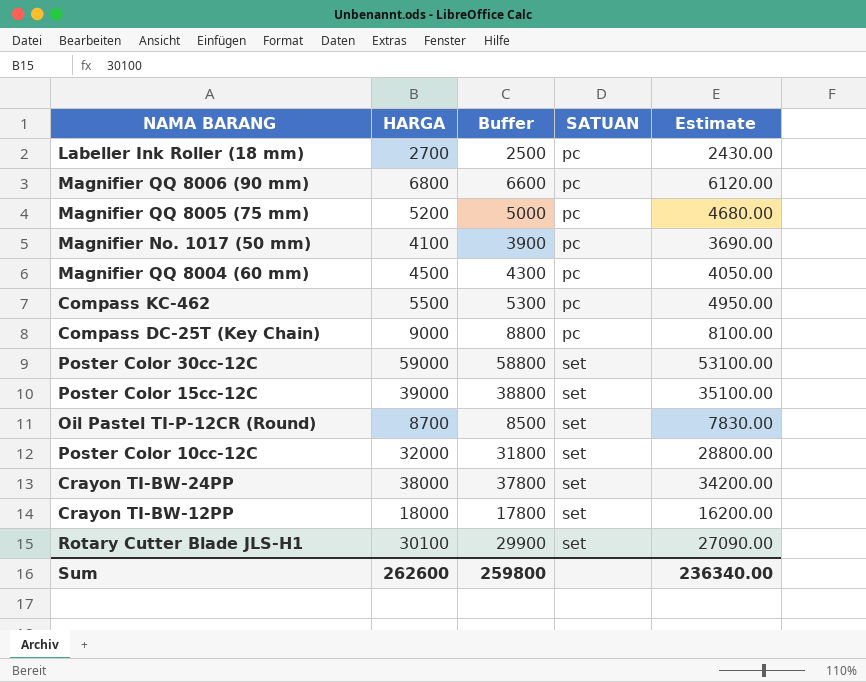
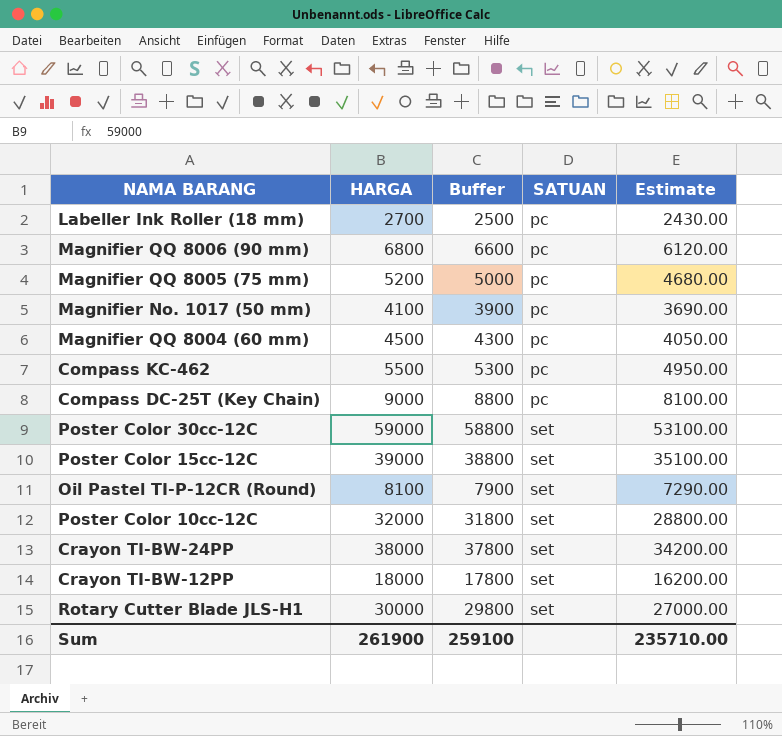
Oil Pastel TI-P-12CR (Round) | HARGA: 8700 -> 8100
Oil Pastel TI-P-12CR (Round) | Buffer: 8500 -> 7900
Oil Pastel TI-P-12CR (Round) | Estimate: 7830.00 -> 7290.00
Rotary Cutter Blade JLS-H1 | HARGA: 30100 -> 30000
Rotary Cutter Blade JLS-H1 | Buffer: 29900 -> 29800
Rotary Cutter Blade JLS-H1 | Estimate: 27090.00 -> 27000.00
Sum | HARGA: 262600 -> 261900
Sum | Buffer: 259800 -> 259100
Sum | Estimate: 236340.00 -> 235710.00

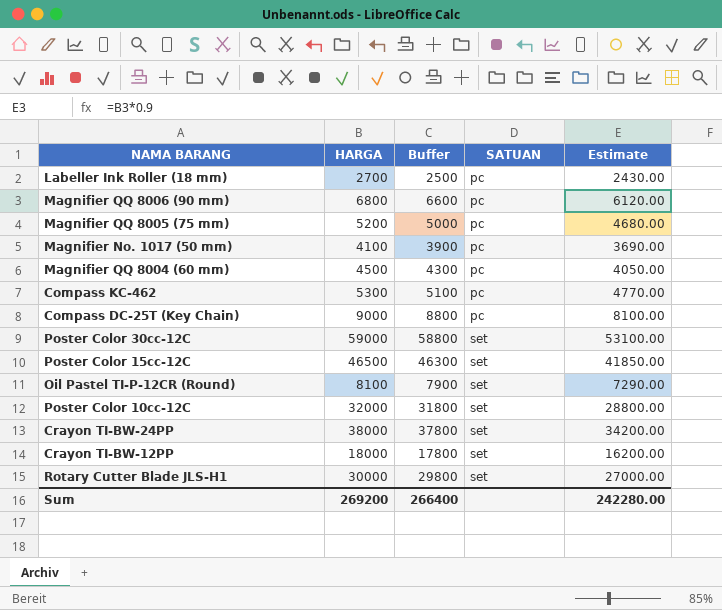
Compass KC-462 | HARGA: 5500 -> 5300
Compass KC-462 | Buffer: 5300 -> 5100
Compass KC-462 | Estimate: 4950.00 -> 4770.00
Poster Color 15cc-12C | HARGA: 39000 -> 46500
Poster Color 15cc-12C | Buffer: 38800 -> 46300
Poster Color 15cc-12C | Estimate: 35100.00 -> 41850.00
Sum | HARGA: 261900 -> 269200
Sum | Buffer: 259100 -> 266400
Sum | Estimate: 235710.00 -> 242280.00

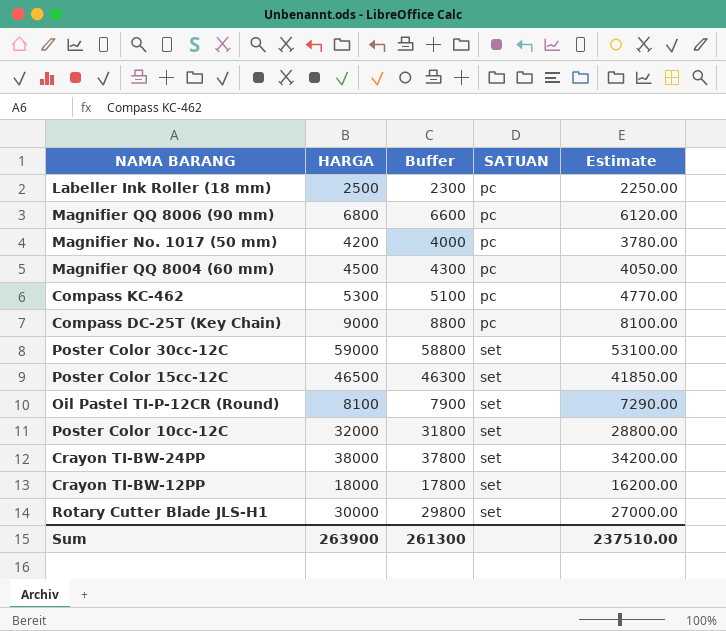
row Magnifier QQ 8005 (75 mm): 5200 | 5000 | pc | 4680.00 -> none
Labeller Ink Roller (18 mm) | HARGA: 2700 -> 2500
Labeller Ink Roller (18 mm) | Buffer: 2500 -> 2300
Labeller Ink Roller (18 mm) | Estimate: 2430.00 -> 2250.00
Magnifier No. 1017 (50 mm) | HARGA: 4100 -> 4200
Magnifier No. 1017 (50 mm) | Buffer: 3900 -> 4000
Magnifier No. 1017 (50 mm) | Estimate: 3690.00 -> 3780.00
Sum | HARGA: 269200 -> 263900
Sum | Buffer: 266400 -> 261300
Sum | Estimate: 242280.00 -> 237510.00

